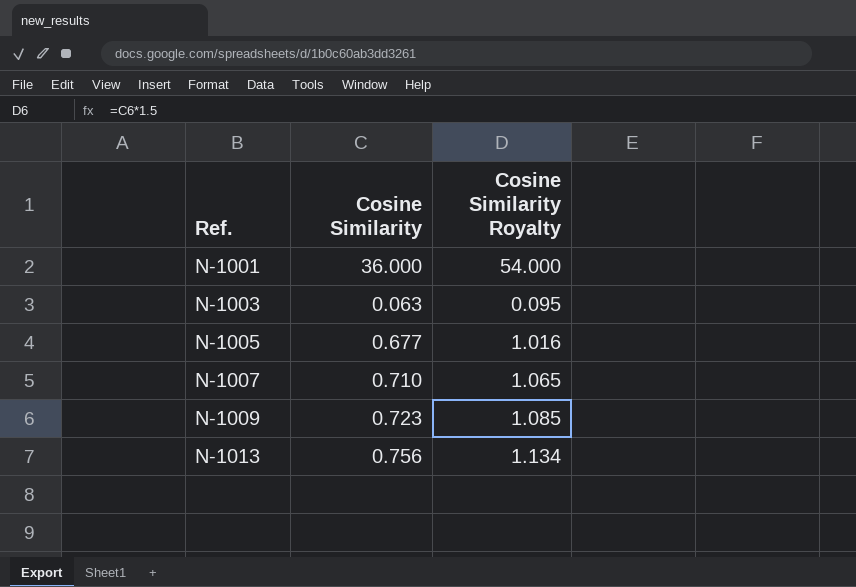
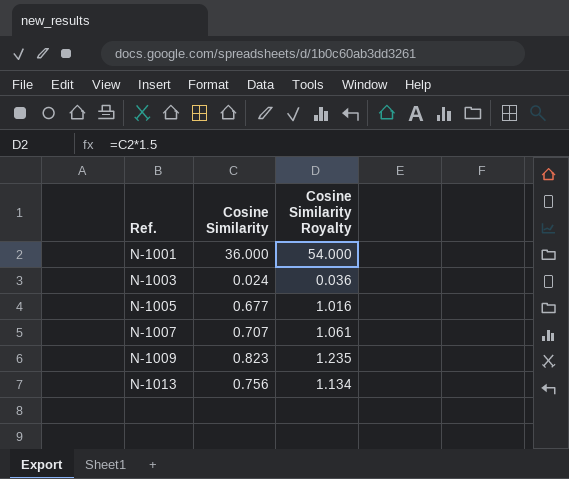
N-1003 | Cosine Similarity: 0.063 -> 0.024
N-1003 | Cosine Similarity Royalty: 0.095 -> 0.036
N-1007 | Cosine Similarity: 0.710 -> 0.707
N-1007 | Cosine Similarity Royalty: 1.065 -> 1.061
N-1009 | Cosine Similarity: 0.723 -> 0.823
N-1009 | Cosine Similarity Royalty: 1.085 -> 1.235

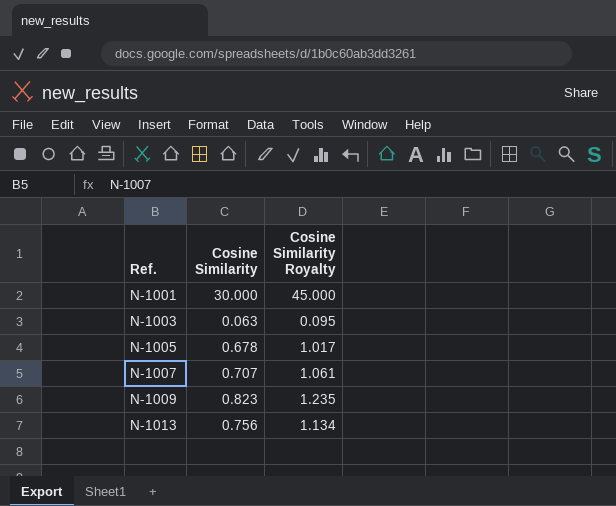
N-1001 | Cosine Similarity: 36.000 -> 30.000
N-1001 | Cosine Similarity Royalty: 54.000 -> 45.000
N-1003 | Cosine Similarity: 0.024 -> 0.063
N-1003 | Cosine Similarity Royalty: 0.036 -> 0.095
N-1005 | Cosine Similarity: 0.677 -> 0.678
N-1005 | Cosine Similarity Royalty: 1.016 -> 1.017

